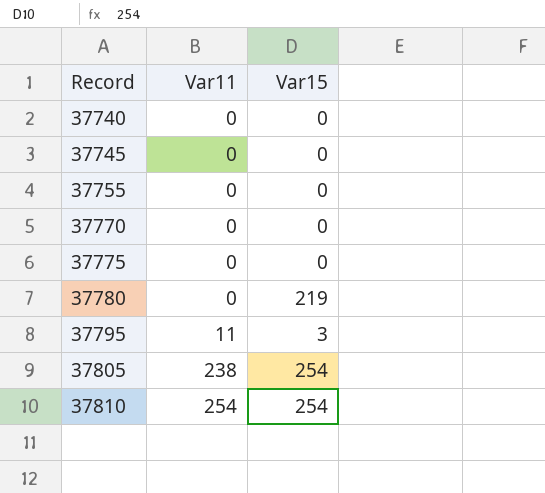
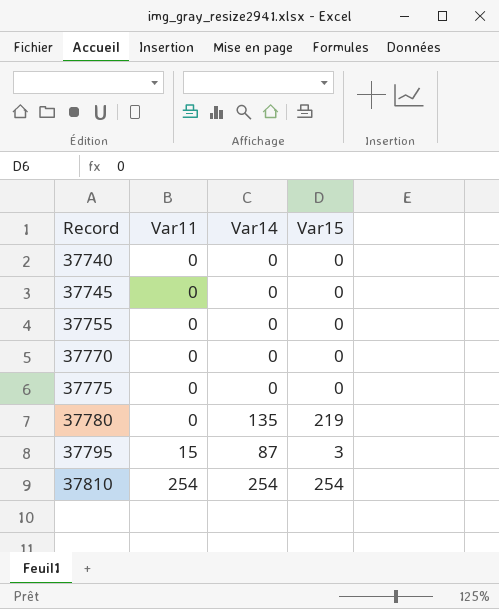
column Var14 | position: none -> 3
row 37805: 238 | 254 -> none
37795 | Var11: 11 -> 15

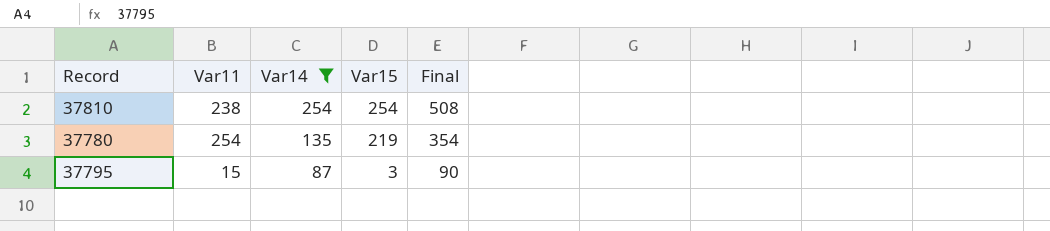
filter: none -> Var14 != 0
row order: Record ascending -> Var14 descending
column Final | formula: none -> [Var14] + [Var15]
37810 | Var11: 254 -> 238
37780 | Var11: 0 -> 254

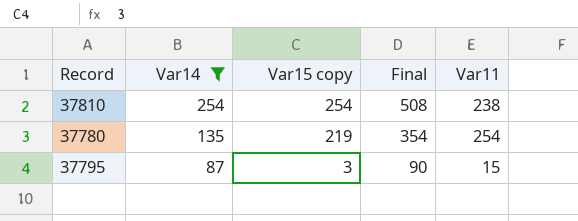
column name: Var15 -> Var15 copy
column Var11 | position: 2 -> 5

